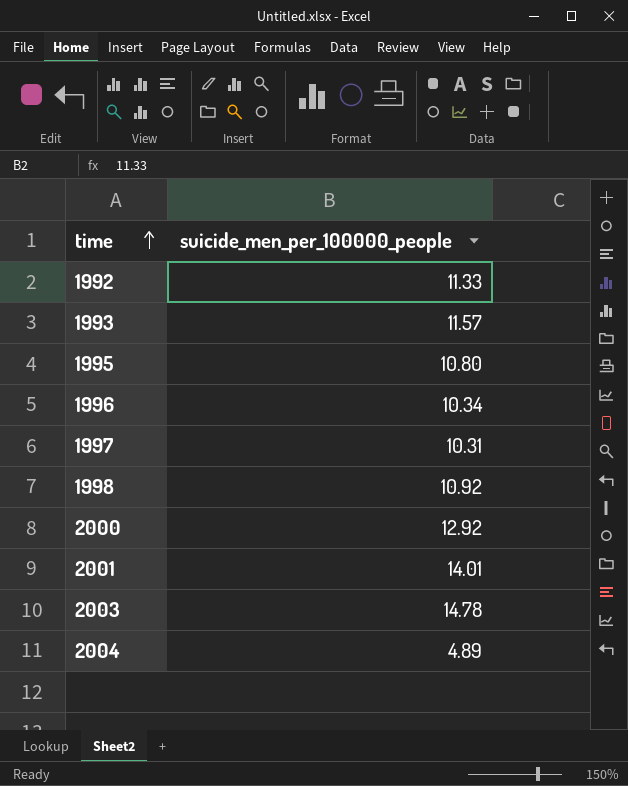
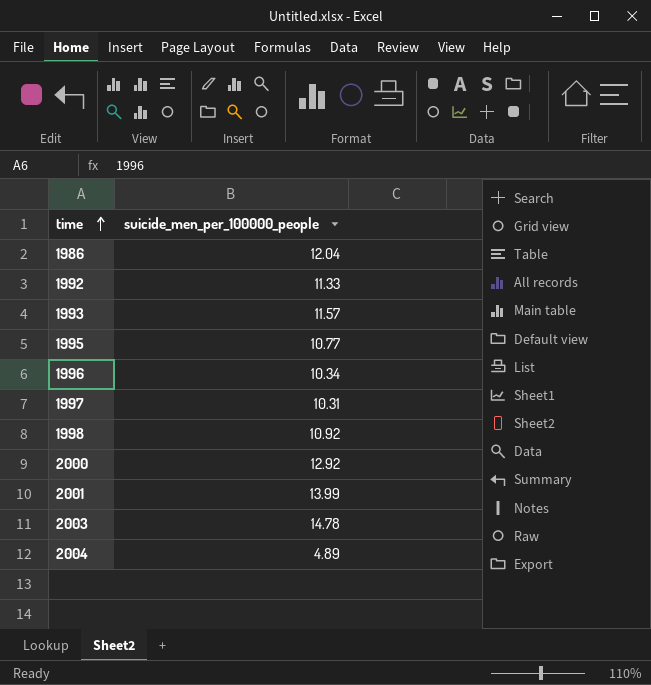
row 1986: none -> 12.04
1995 | suicide_men_per_100000_people: 10.80 -> 10.77
2001 | suicide_men_per_100000_people: 14.01 -> 13.99

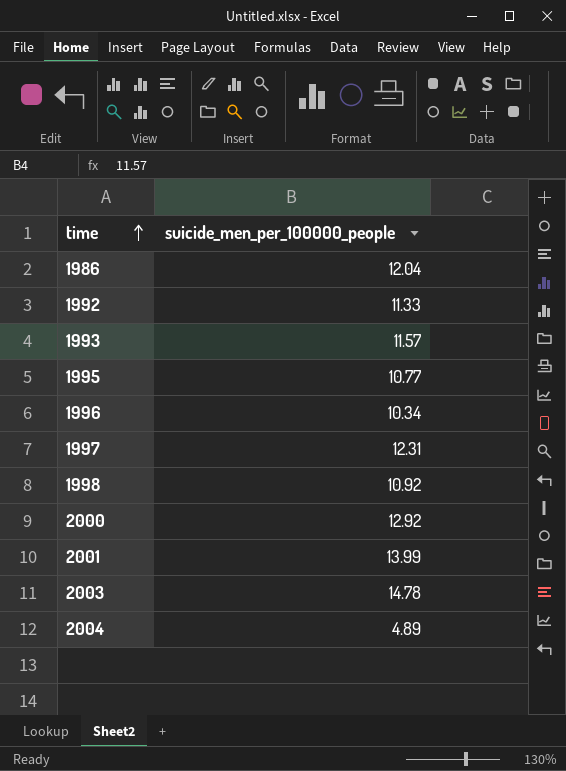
1997 | suicide_men_per_100000_people: 10.31 -> 12.31

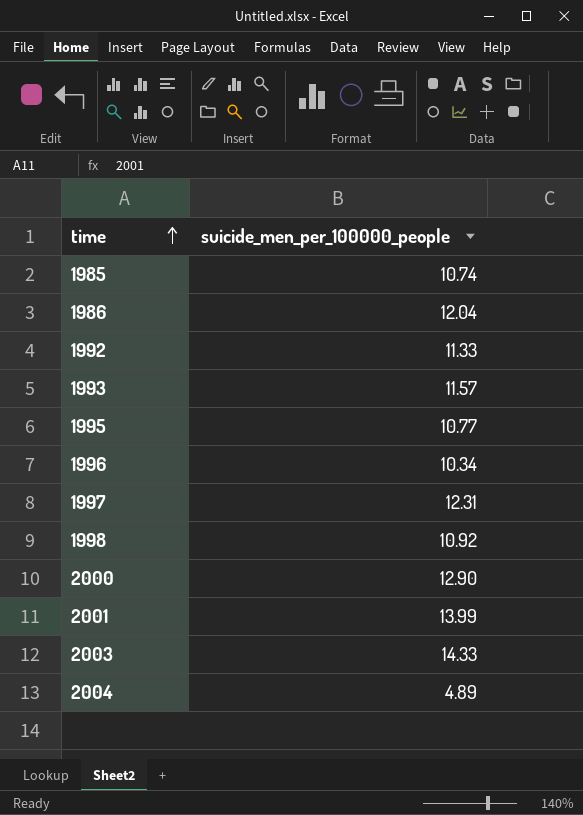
row 1985: none -> 10.74
2000 | suicide_men_per_100000_people: 12.92 -> 12.90
2003 | suicide_men_per_100000_people: 14.78 -> 14.33

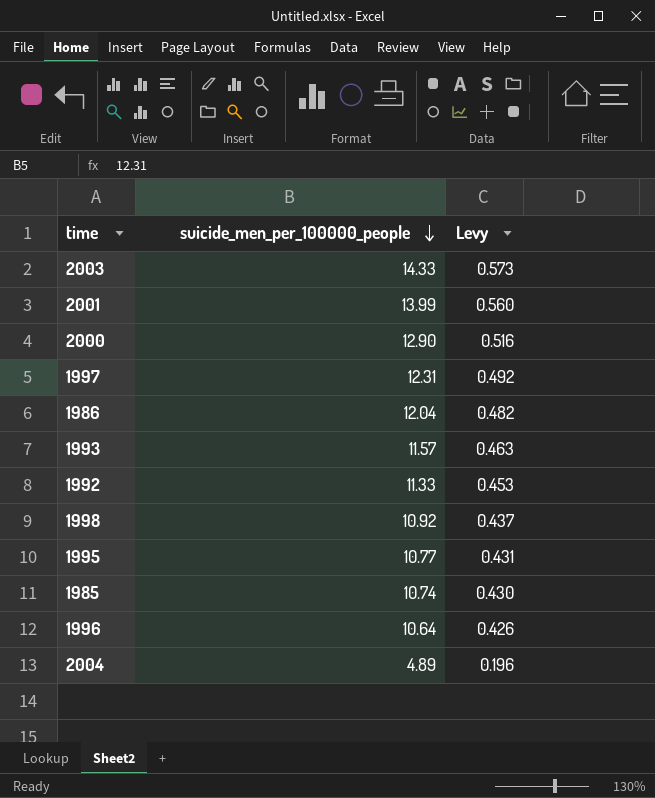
row order: time ascending -> suicide_men_per_100000_people descending
column Levy | formula: none -> [suicide_men_per_100000_people] * 0.04
1996 | suicide_men_per_100000_people: 10.34 -> 10.64

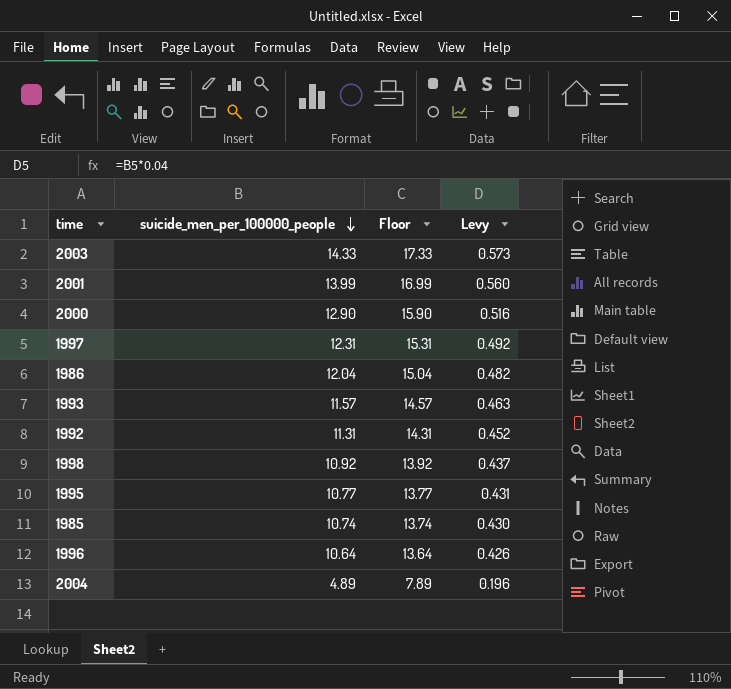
column Floor | formula: none -> [suicide_men_per_100000_people] + 3
1992 | suicide_men_per_100000_people: 11.33 -> 11.31
1992 | Levy: 0.453 -> 0.452

